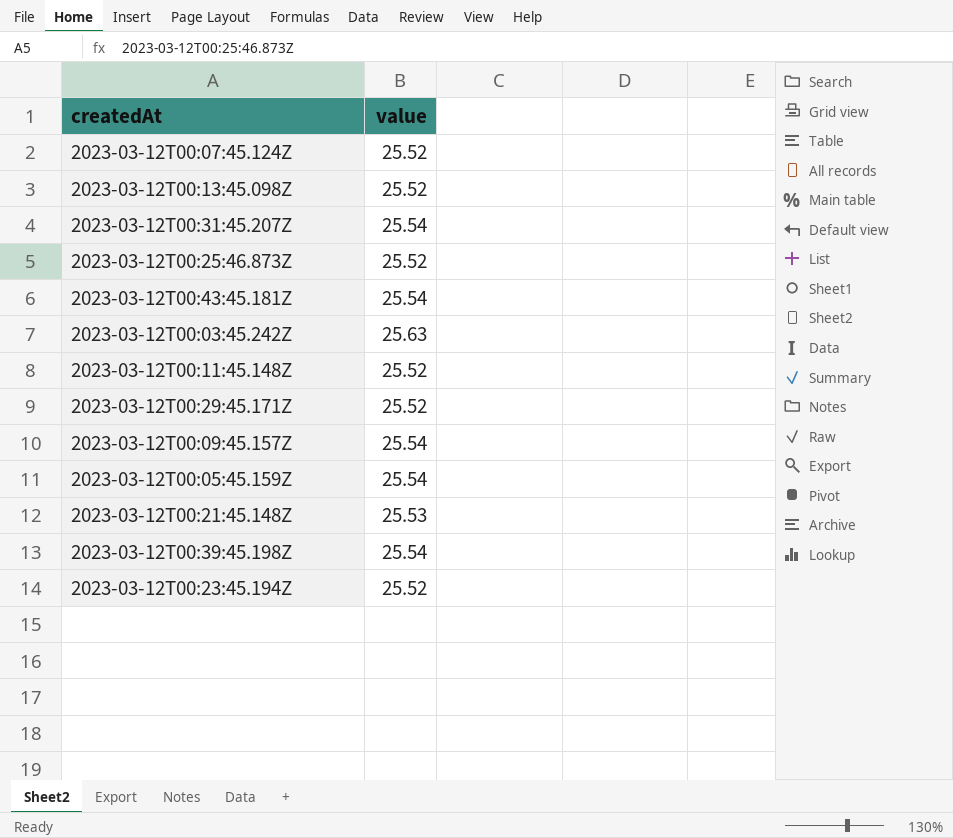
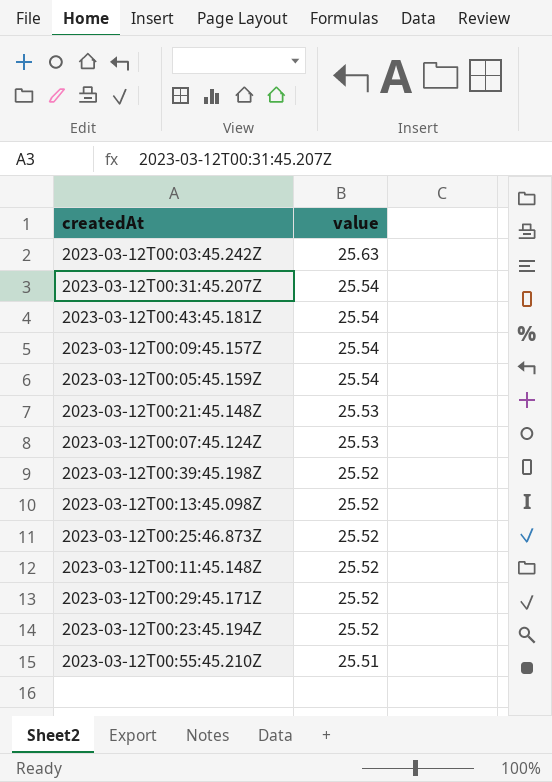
row order: none -> value descending
2023-03-12T00:07:45.124Z | value: 25.52 -> 25.53
2023-03-12T00:39:45.198Z | value: 25.54 -> 25.52
row 2023-03-12T00:55:45.210Z: none -> 25.51

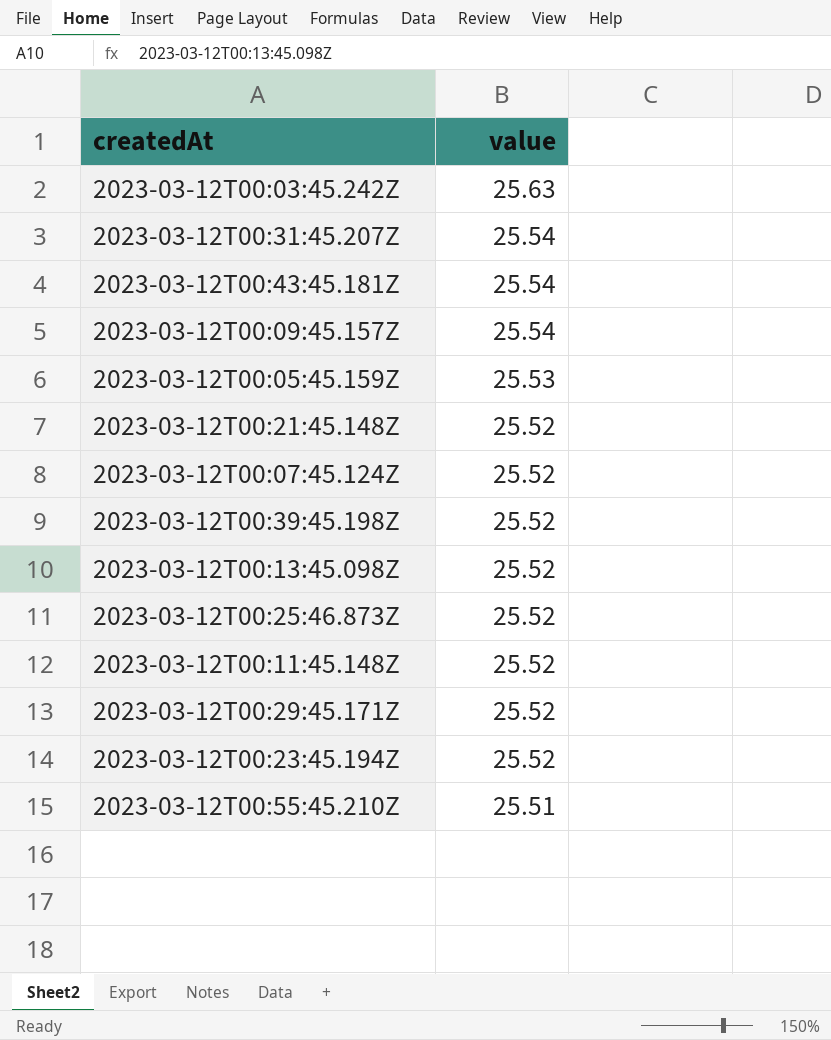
2023-03-12T00:05:45.159Z | value: 25.54 -> 25.53
2023-03-12T00:21:45.148Z | value: 25.53 -> 25.52
2023-03-12T00:07:45.124Z | value: 25.53 -> 25.52

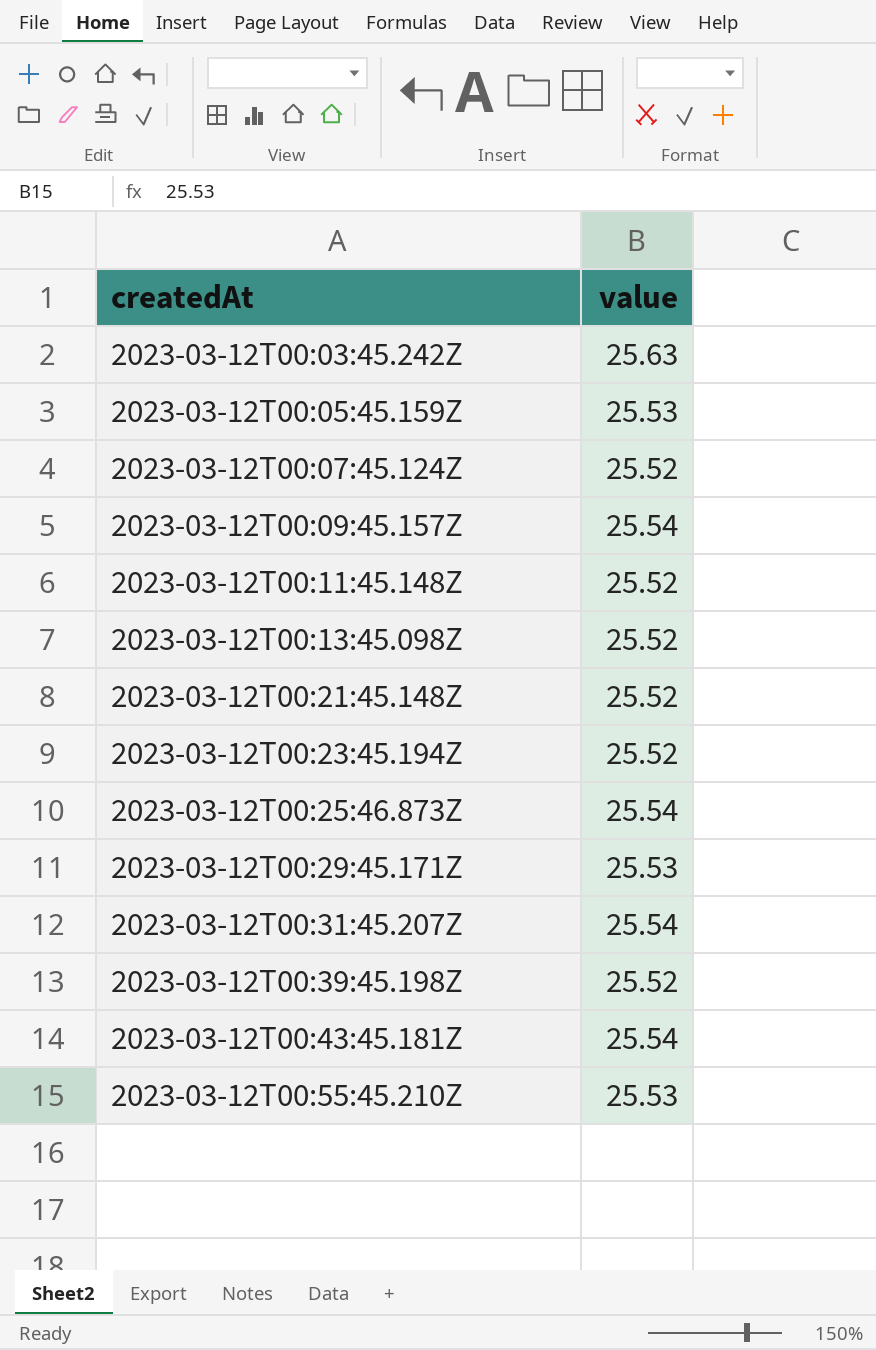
row order: value descending -> createdAt ascending
2023-03-12T00:25:46.873Z | value: 25.52 -> 25.54
2023-03-12T00:29:45.171Z | value: 25.52 -> 25.53
2023-03-12T00:55:45.210Z | value: 25.51 -> 25.53

